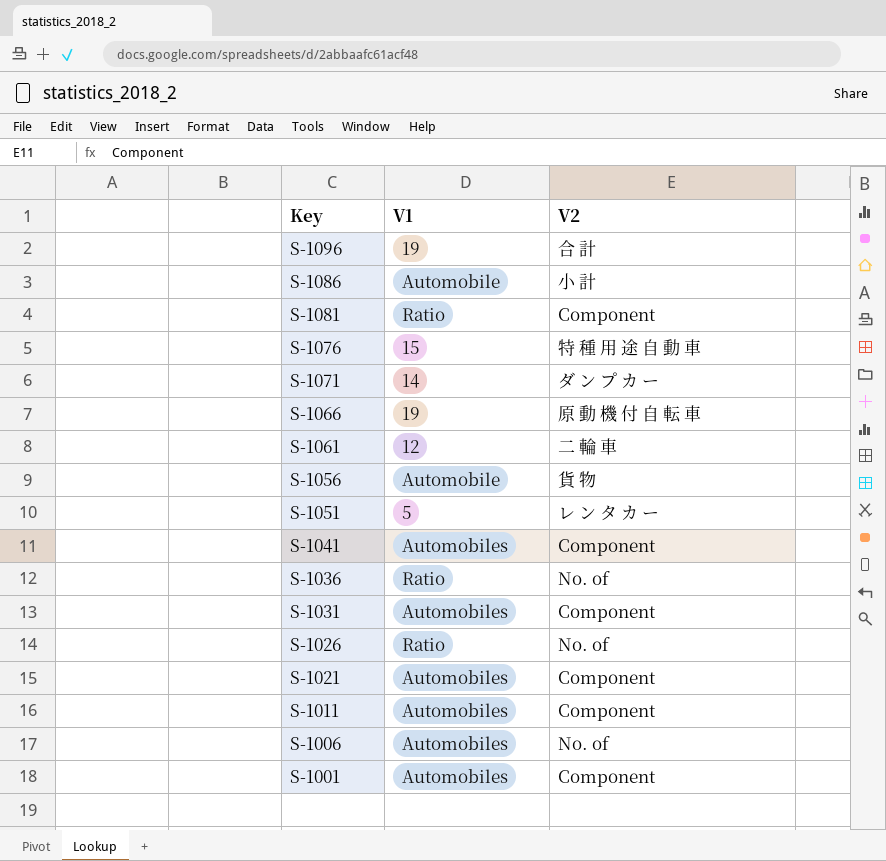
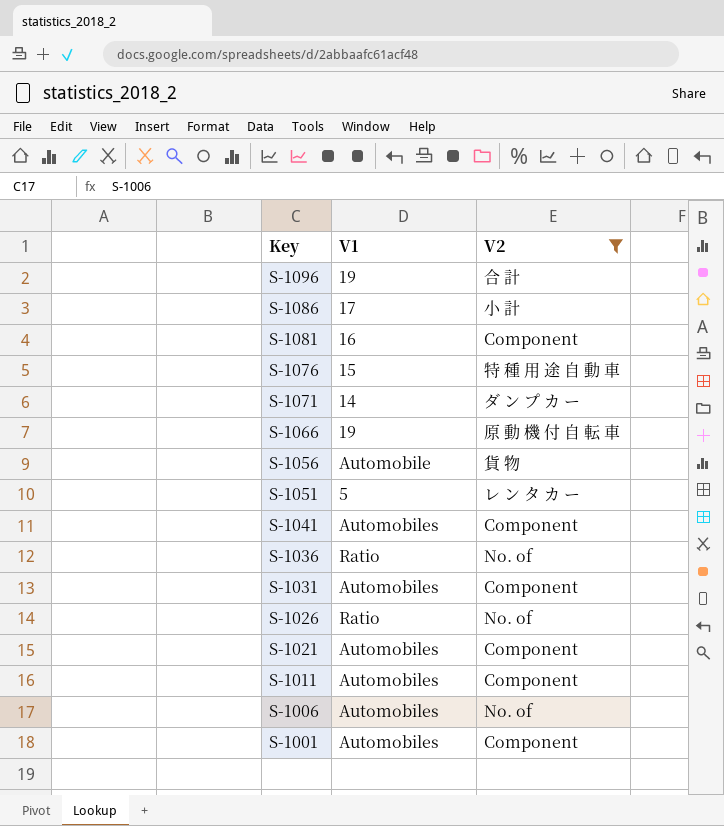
filter: none -> V2 != 二 輪 車
S-1086 | V1: Automobile -> 17
S-1081 | V1: Ratio -> 16

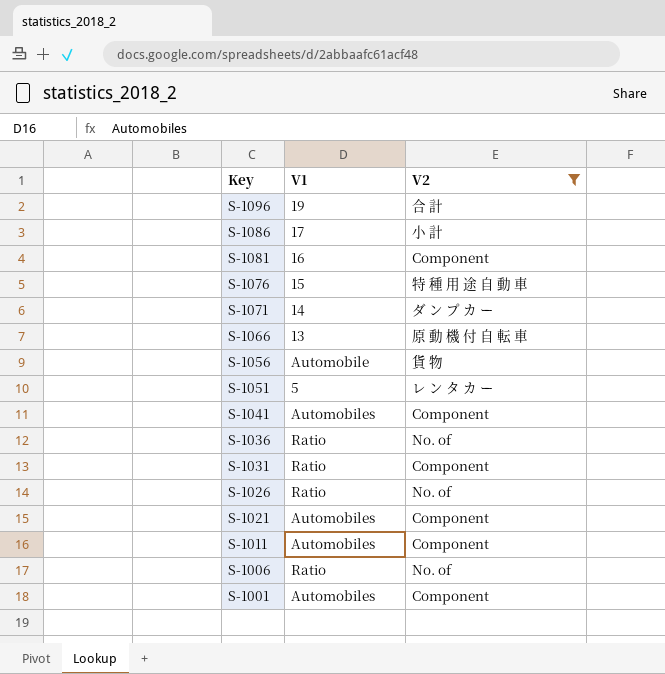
S-1066 | V1: 19 -> 13
S-1031 | V1: Automobiles -> Ratio
S-1006 | V1: Automobiles -> Ratio

